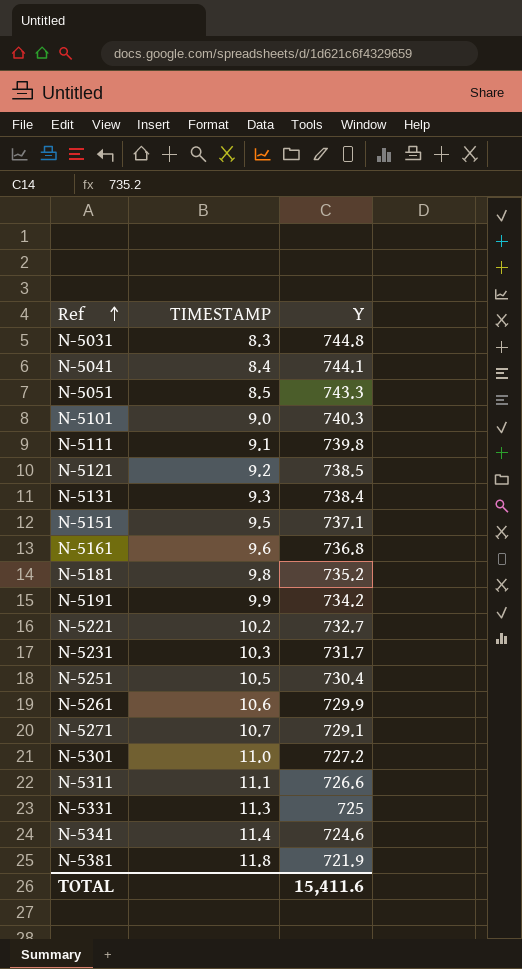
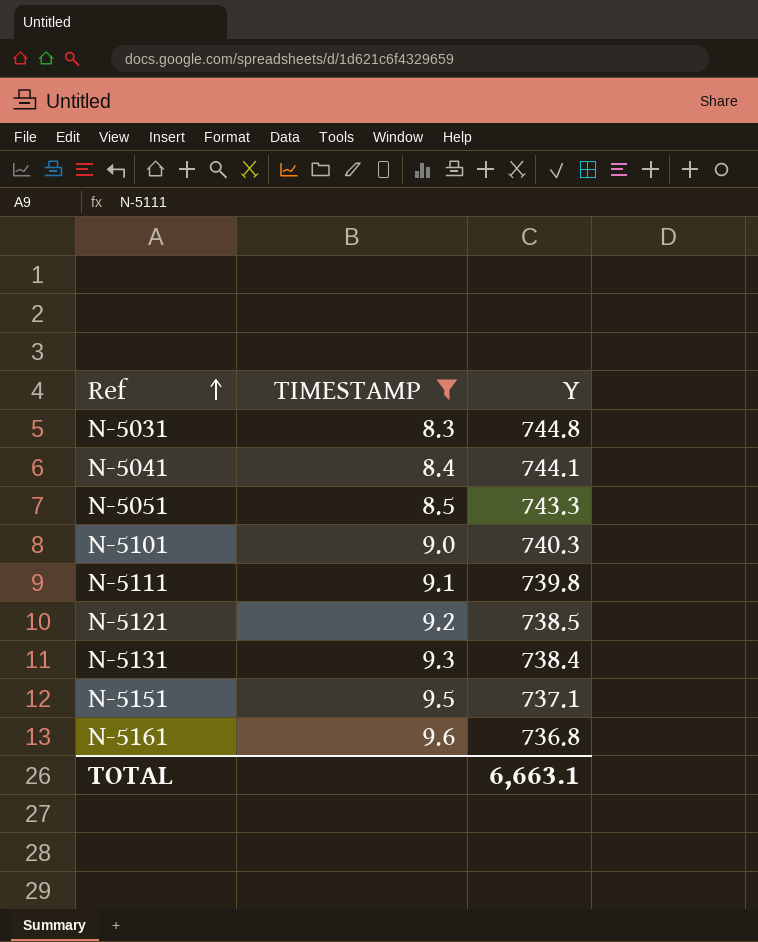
filter: none -> TIMESTAMP <= 9.6
TOTAL | Y: 15,411.6 -> 6,663.1

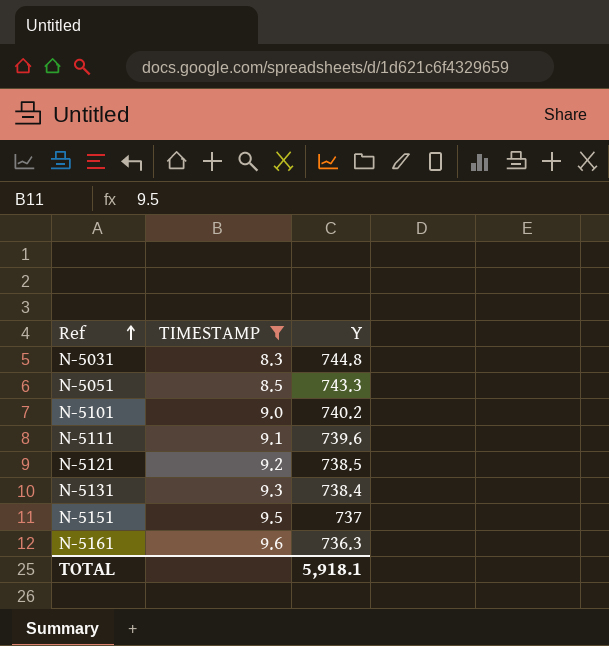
row N-5041: 8.4 | 744.1 -> none
N-5101 | Y: 740.3 -> 740.2
N-5111 | Y: 739.8 -> 739.6
N-5151 | Y: 737.1 -> 737
N-5161 | Y: 736.8 -> 736.3
TOTAL | Y: 6,663.1 -> 5,918.1

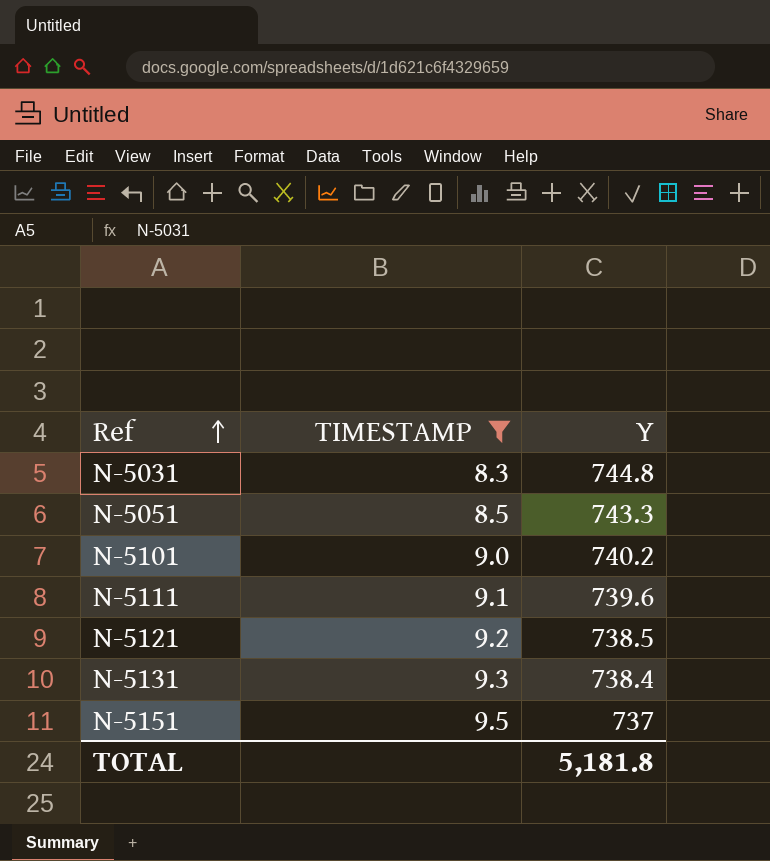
row N-5161: 9.6 | 736.3 -> none
TOTAL | Y: 5,918.1 -> 5,181.8

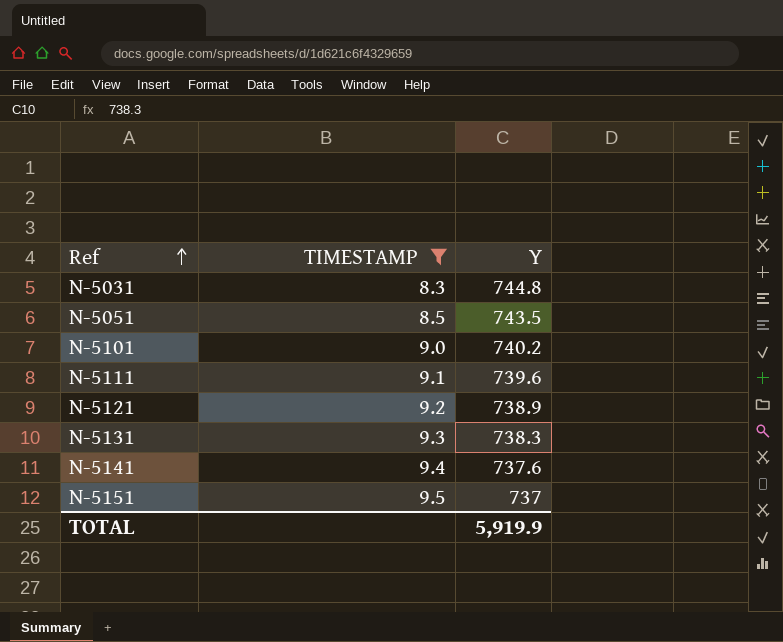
N-5051 | Y: 743.3 -> 743.5
N-5121 | Y: 738.5 -> 738.9
N-5131 | Y: 738.4 -> 738.3
row N-5141: none -> 9.4 | 737.6
TOTAL | Y: 5,181.8 -> 5,919.9

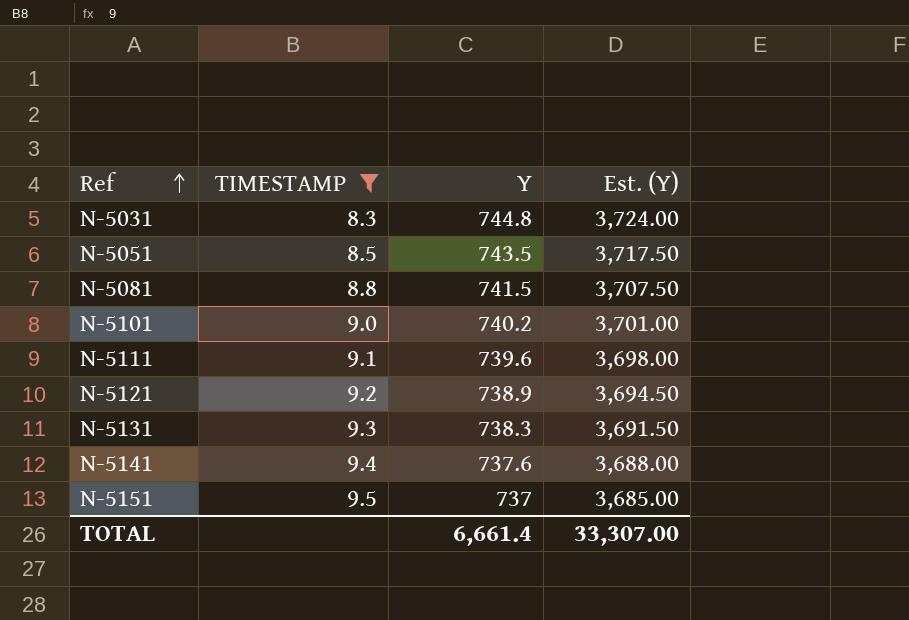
column Est. (Y) | formula: none -> [Y] * 5
row N-5081: none -> 8.8 | 741.5 | 3,707.50
TOTAL | Y: 5,919.9 -> 6,661.4

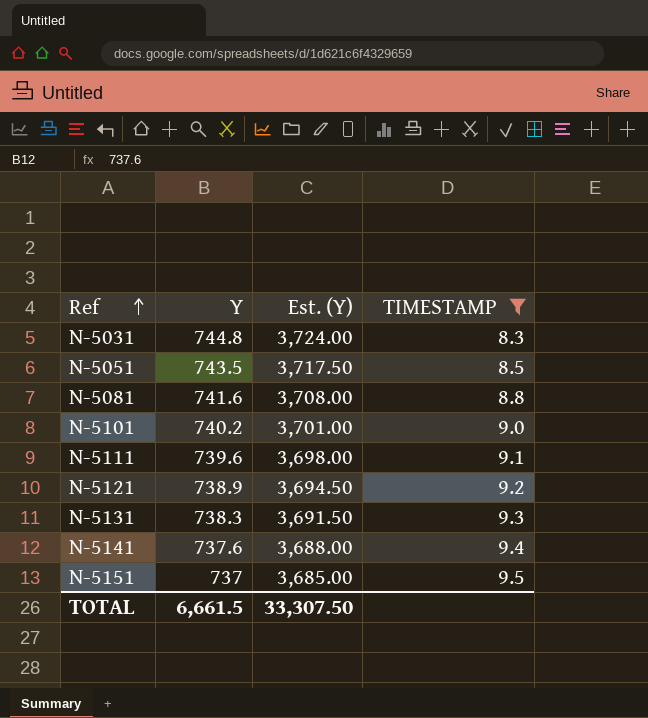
column TIMESTAMP | position: 2 -> 4
N-5081 | Y: 741.5 -> 741.6
N-5081 | Est. (Y): 3,707.50 -> 3,708.00
TOTAL | Y: 6,661.4 -> 6,661.5
TOTAL | Est. (Y): 33,307.00 -> 33,307.50

